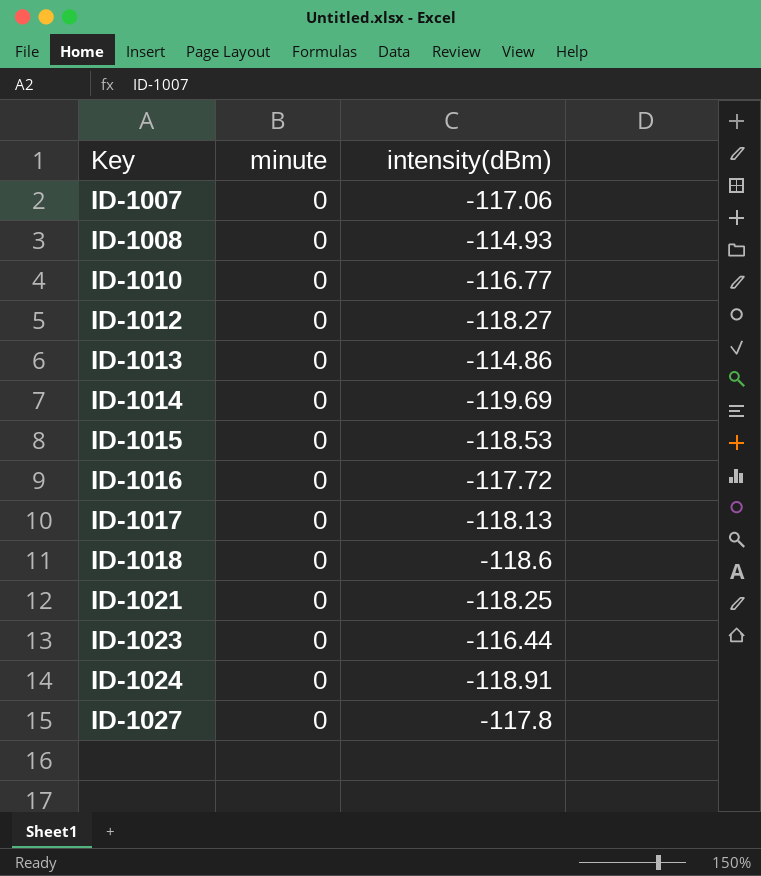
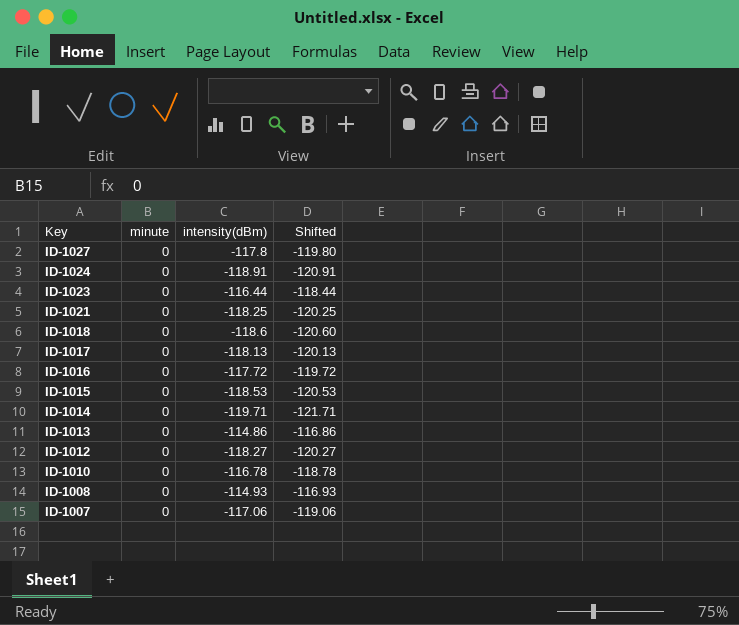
row order: Key ascending -> Key descending
column Shifted | formula: none -> [intensity(dBm)] - 2
ID-1014 | intensity(dBm): -119.69 -> -119.71
ID-1010 | intensity(dBm): -116.77 -> -116.78

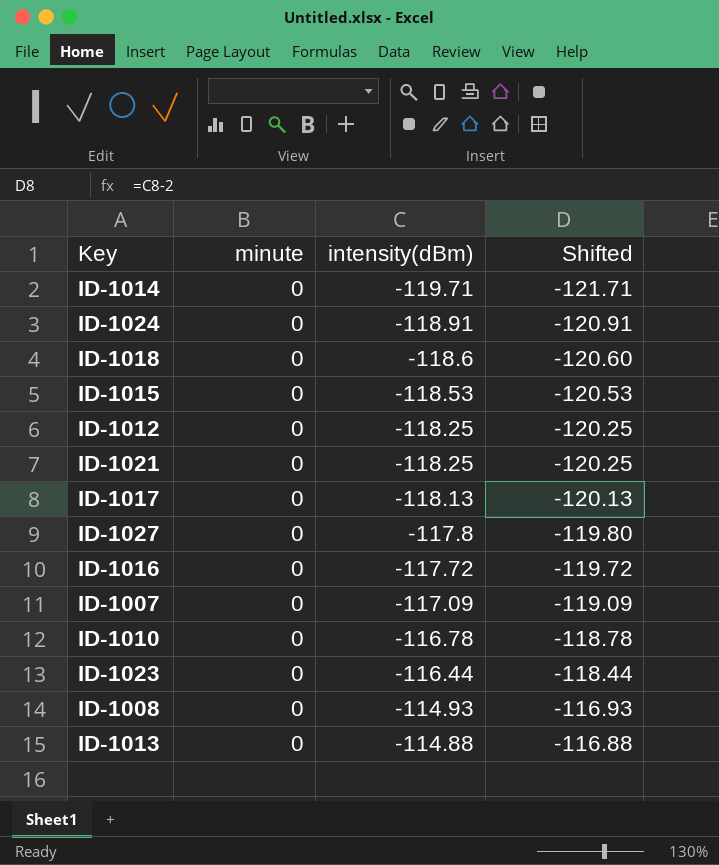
row order: Key descending -> intensity(dBm) ascending
ID-1012 | intensity(dBm): -118.27 -> -118.25
ID-1012 | Shifted: -120.27 -> -120.25
ID-1007 | intensity(dBm): -117.06 -> -117.09
ID-1007 | Shifted: -119.06 -> -119.09
ID-1013 | intensity(dBm): -114.86 -> -114.88
ID-1013 | Shifted: -116.86 -> -116.88

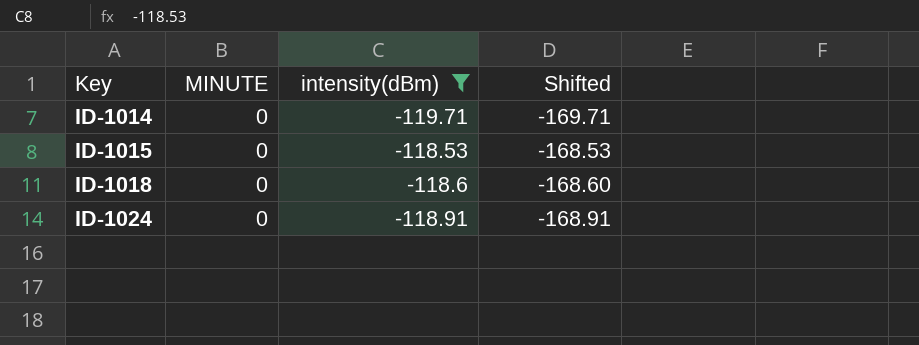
filter: none -> intensity(dBm) <= -118.53
row order: intensity(dBm) ascending -> Key ascending
column name: minute -> MINUTE
column Shifted | formula: [intensity(dBm)] - 2 -> [intensity(dBm)] - 50

